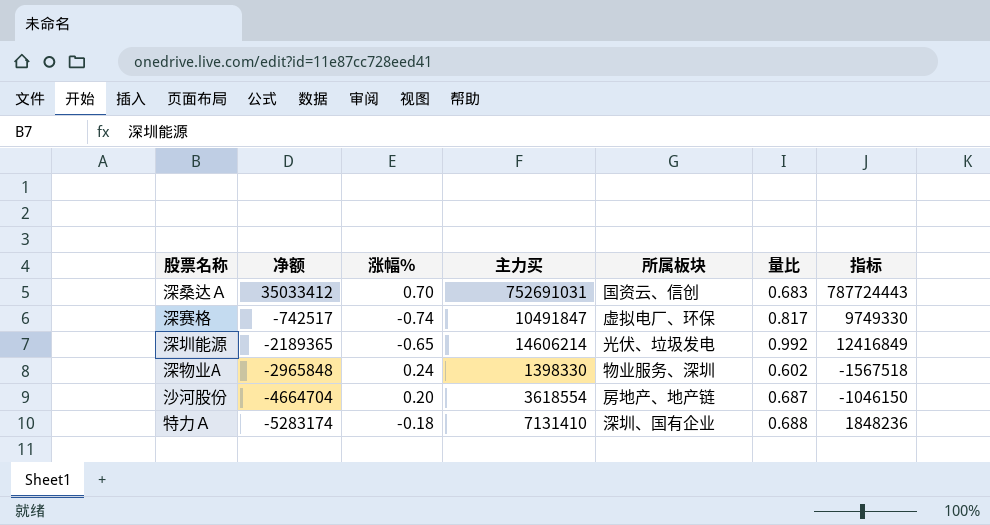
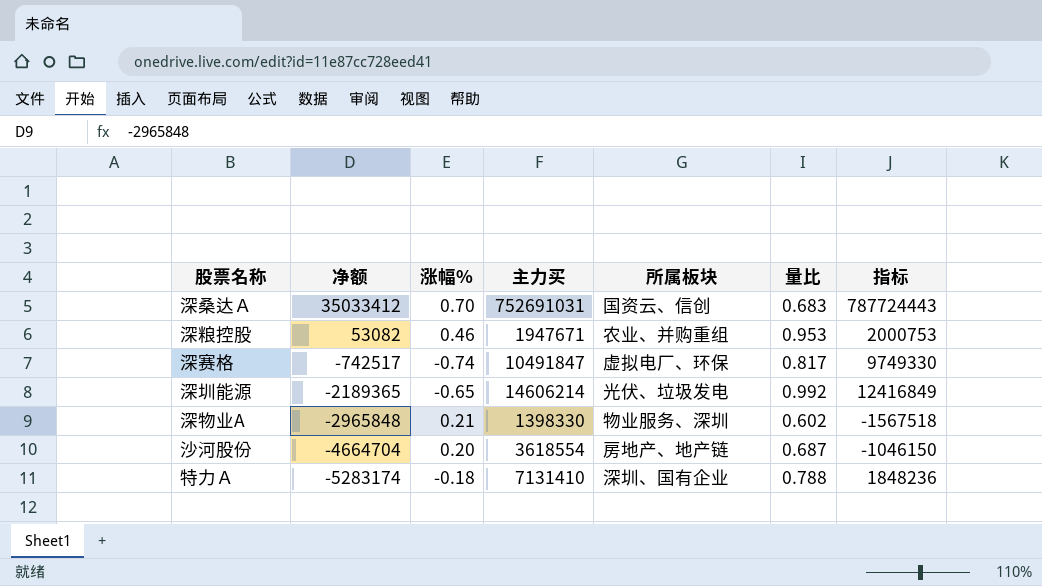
row 深粮控股: none -> 53082 | 0.46 | 1947671 | 农业、并购重组 | 0.953 | 2000753
深物业A | 涨幅%: 0.24 -> 0.21
特力Ａ | 量比: 0.688 -> 0.788

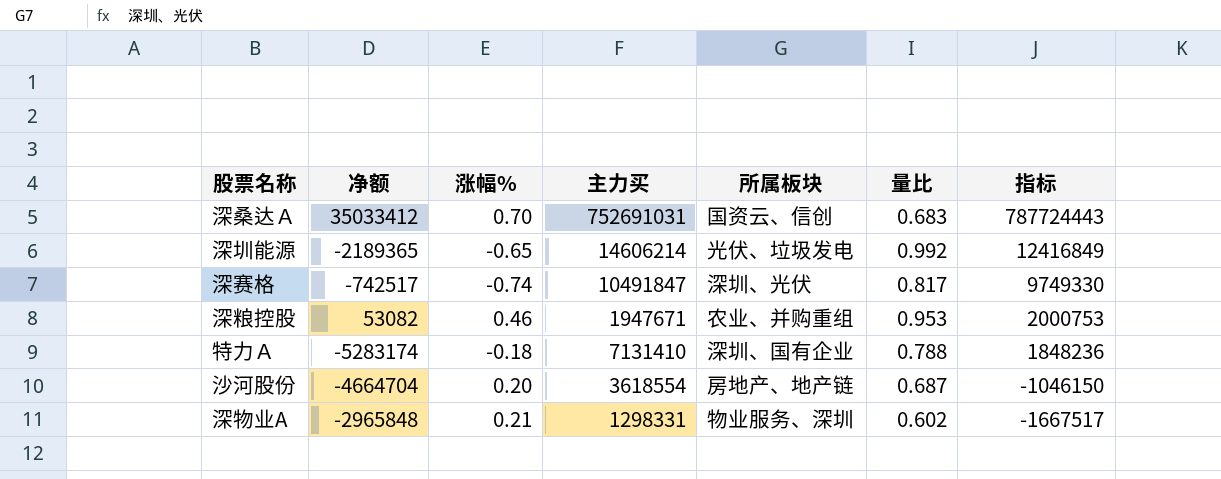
row order: 净额 descending -> 指标 descending
深赛格 | 所属板块: 虚拟电厂、环保 -> 深圳、光伏
深物业A | 主力买: 1398330 -> 1298331
深物业A | 指标: -1567518 -> -1667517

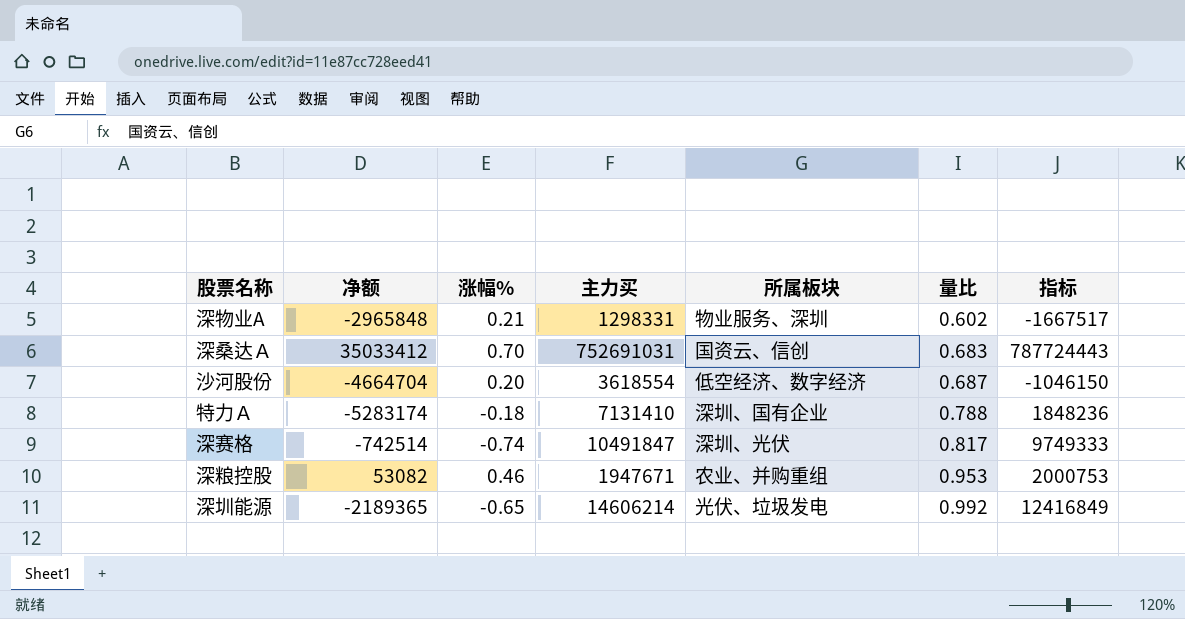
row order: 指标 descending -> 量比 ascending
沙河股份 | 所属板块: 房地产、地产链 -> 低空经济、数字经济
深赛格 | 净额: -742517 -> -742514
深赛格 | 指标: 9749330 -> 9749333

